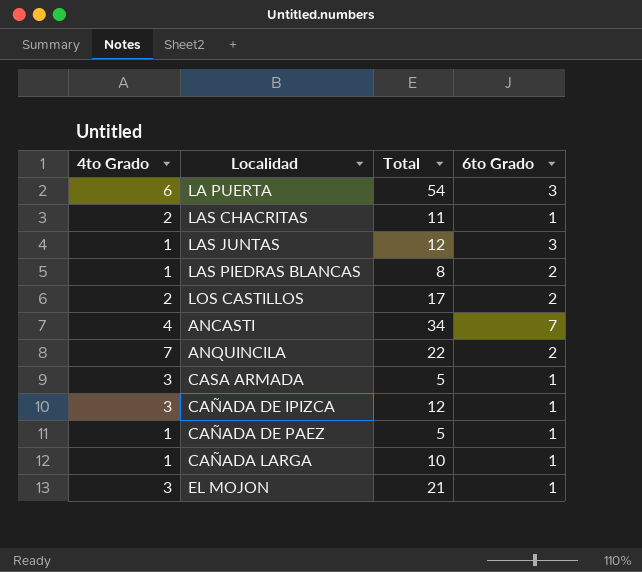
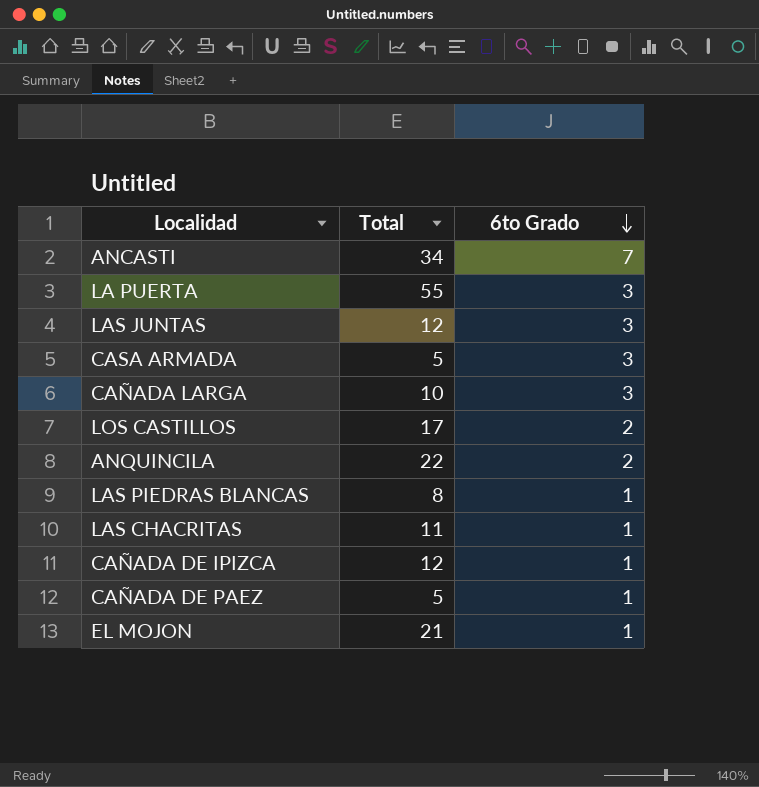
row order: none -> 6to Grado descending
column 4to Grado | position: 1 -> none
LA PUERTA | Total: 54 -> 55
CASA ARMADA | 6to Grado: 1 -> 3
CAÑADA LARGA | 6to Grado: 1 -> 3
LAS PIEDRAS BLANCAS | 6to Grado: 2 -> 1

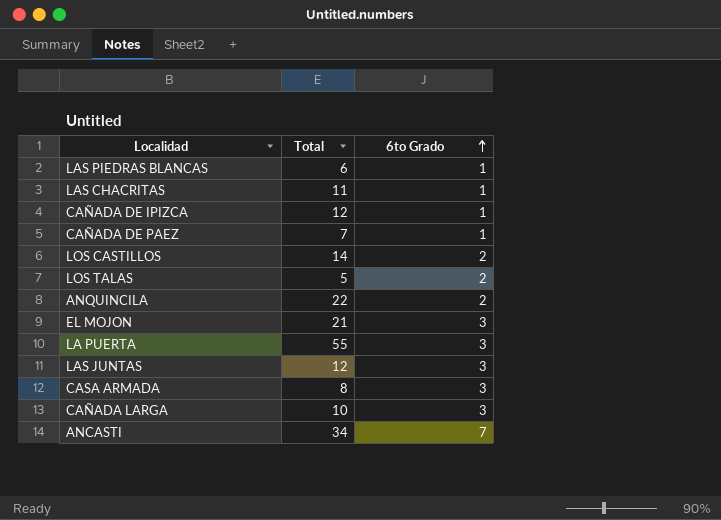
row order: 6to Grado descending -> 6to Grado ascending
LAS PIEDRAS BLANCAS | Total: 8 -> 6
CAÑADA DE PAEZ | Total: 5 -> 7
LOS CASTILLOS | Total: 17 -> 14
row LOS TALAS: none -> 5 | 2
EL MOJON | 6to Grado: 1 -> 3
CASA ARMADA | Total: 5 -> 8

